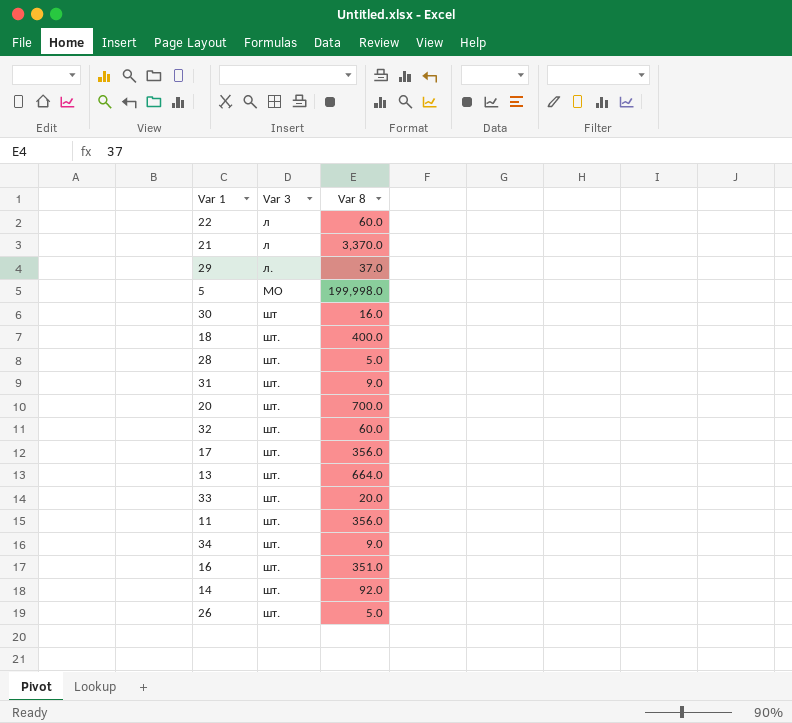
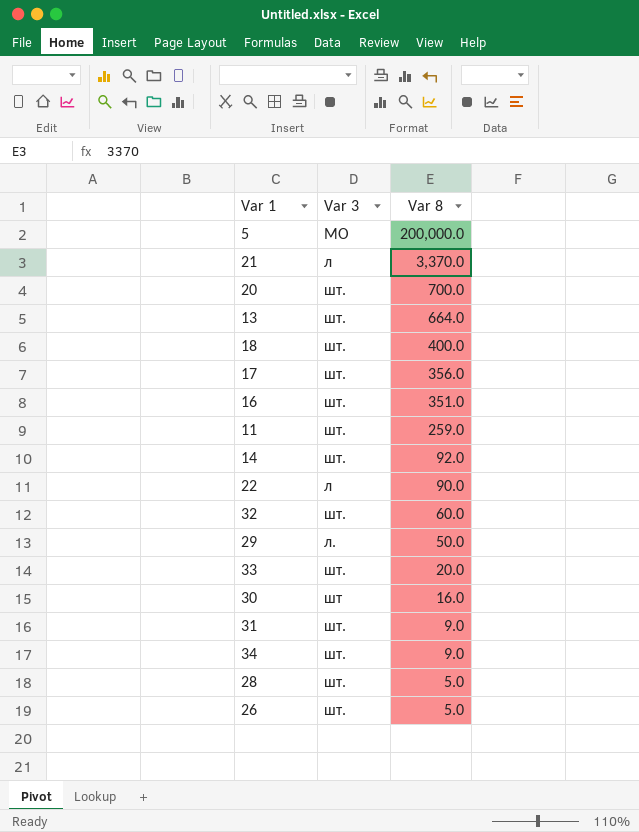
row order: Var 3 ascending -> Var 8 descending
5 | Var 8: 199,998.0 -> 200,000.0
11 | Var 8: 356.0 -> 259.0
22 | Var 8: 60.0 -> 90.0
29 | Var 8: 37.0 -> 50.0

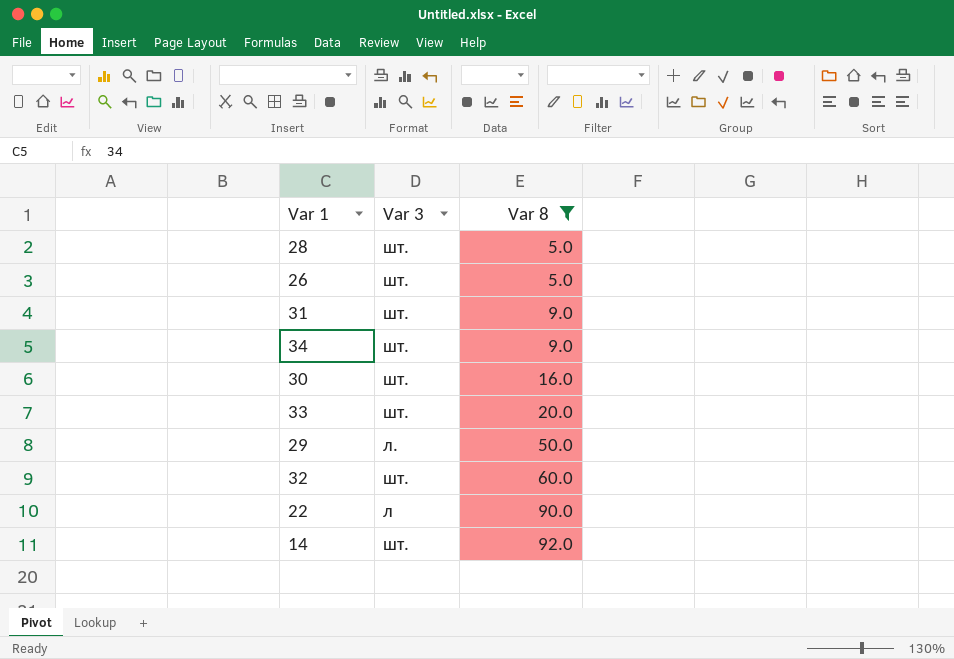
filter: none -> Var 8 <= 92.0
row order: Var 8 descending -> Var 8 ascending
30 | Var 3: шт -> шт.

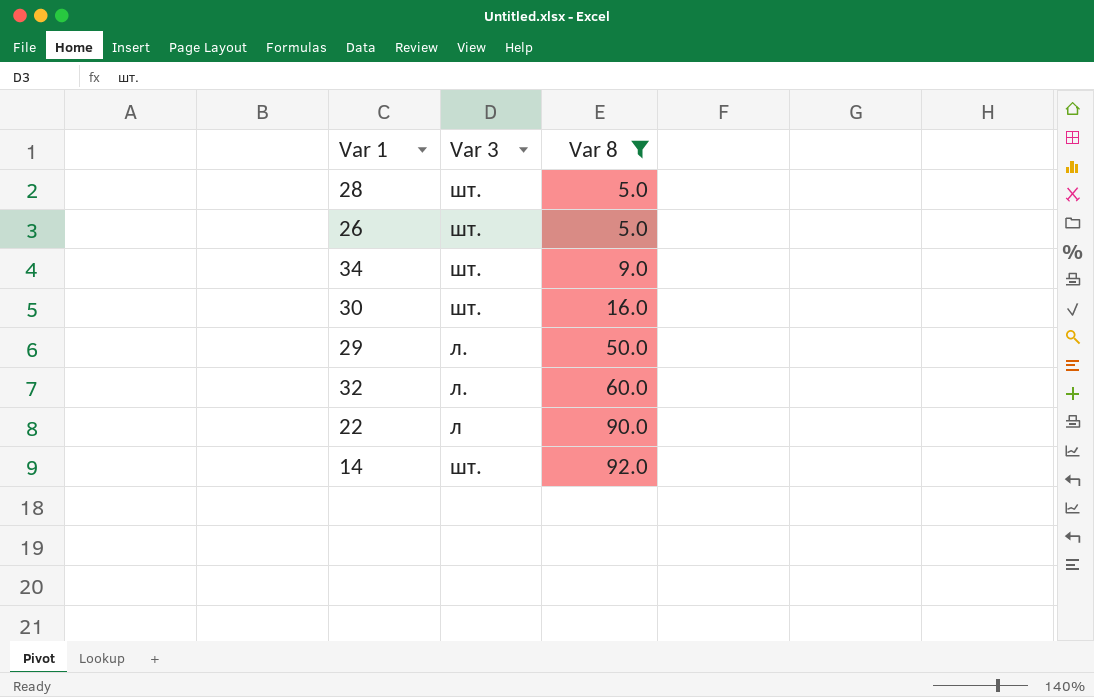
row 31: шт. | 9.0 -> none
row 33: шт. | 20.0 -> none
32 | Var 3: шт. -> л.

